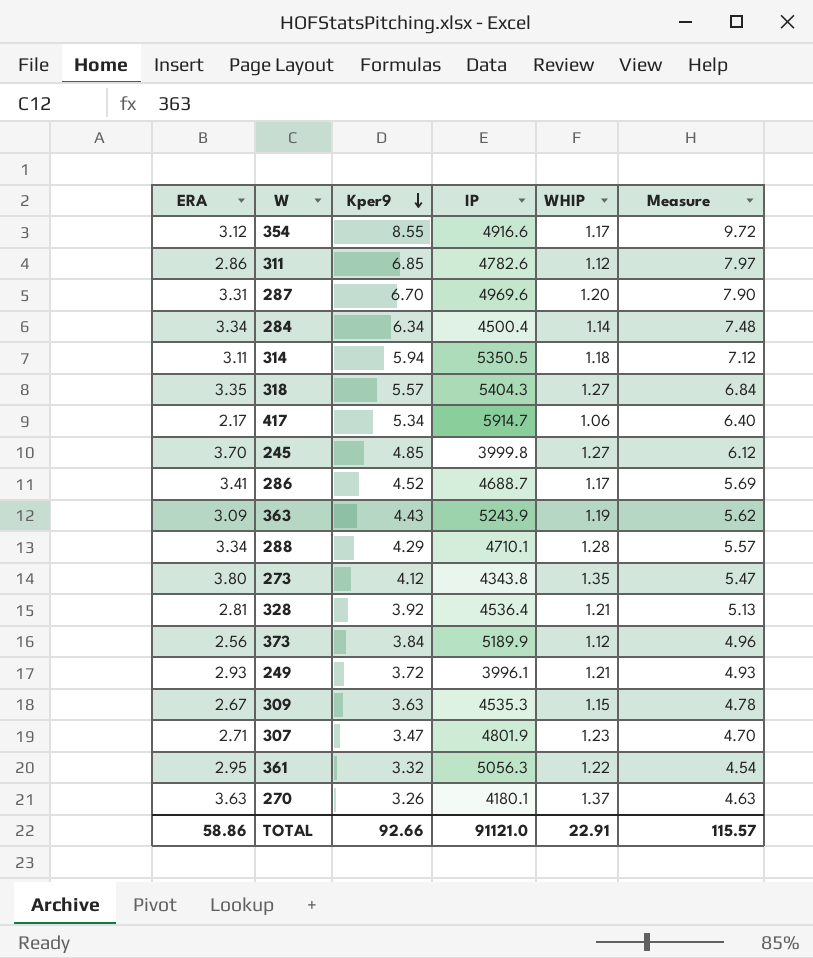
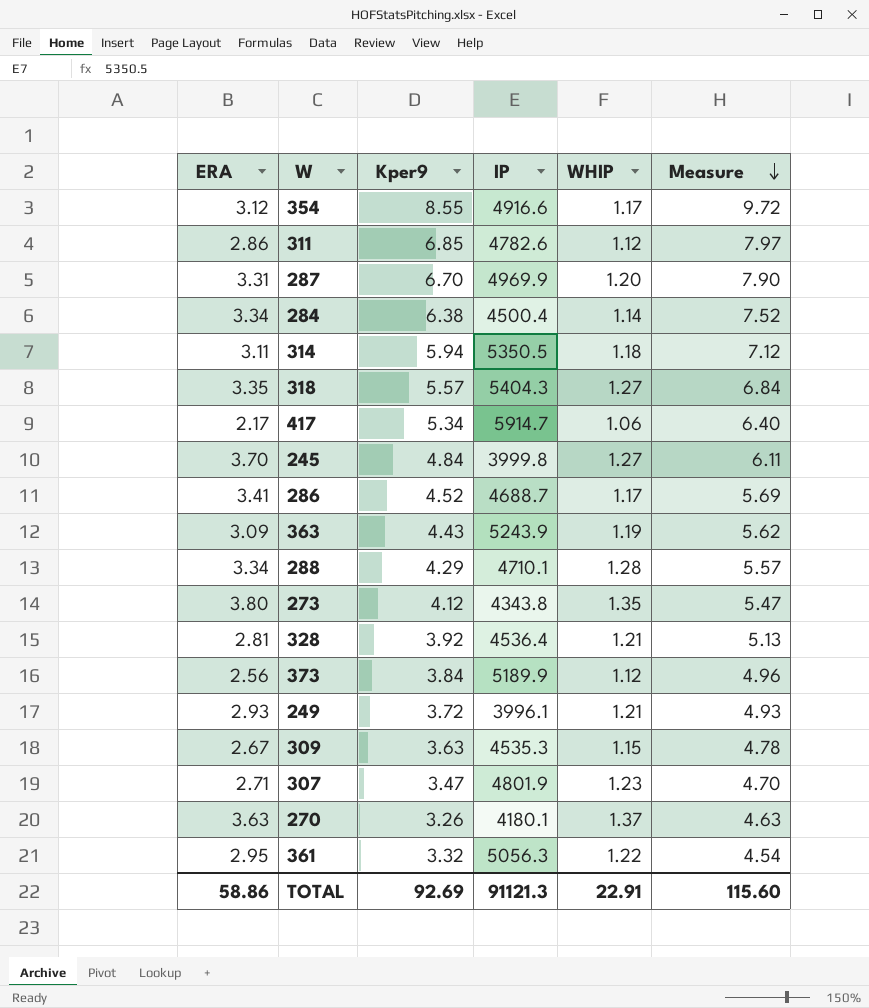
row order: Kper9 descending -> Measure descending
287 | IP: 4969.6 -> 4969.9
284 | Kper9: 6.34 -> 6.38
284 | Measure: 7.48 -> 7.52
245 | Kper9: 4.85 -> 4.84
245 | Measure: 6.12 -> 6.11
TOTAL | Kper9: 92.66 -> 92.69
TOTAL | IP: 91121.0 -> 91121.3
TOTAL | Measure: 115.57 -> 115.60

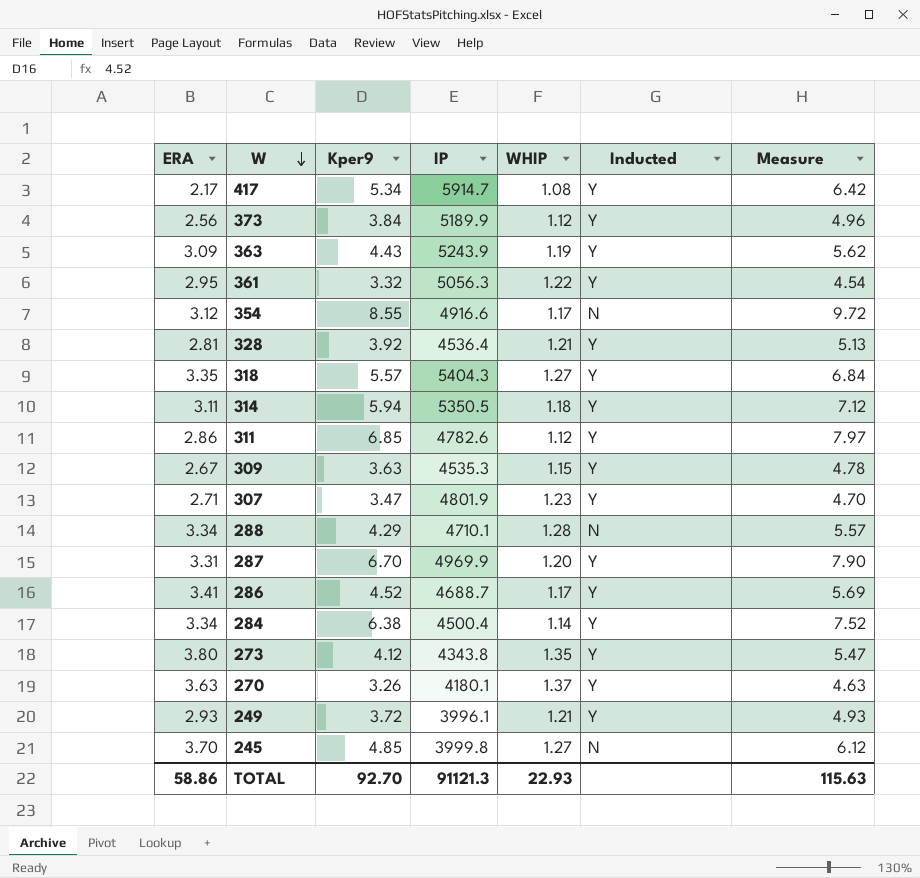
row order: Measure descending -> W descending
column Inducted | position: none -> 6
417 | WHIP: 1.06 -> 1.08
417 | Measure: 6.40 -> 6.42
245 | Kper9: 4.84 -> 4.85
245 | Measure: 6.11 -> 6.12
TOTAL | Kper9: 92.69 -> 92.70
TOTAL | WHIP: 22.91 -> 22.93
TOTAL | Measure: 115.60 -> 115.63

